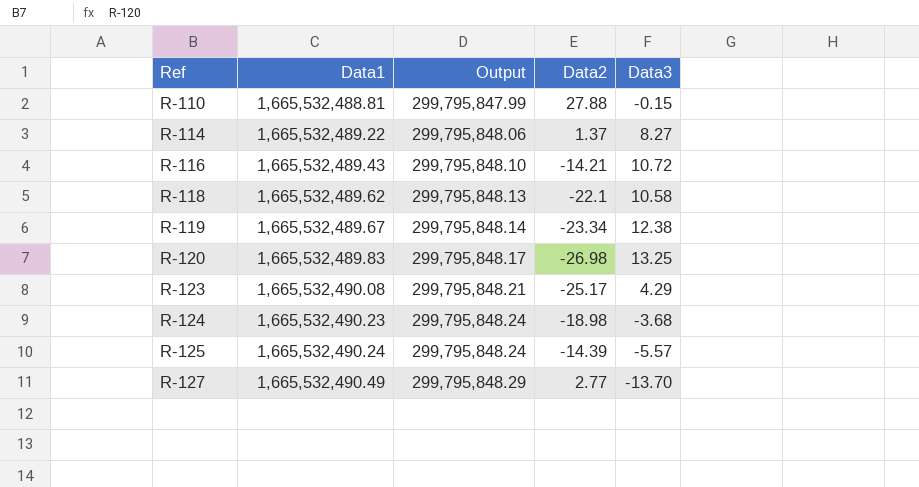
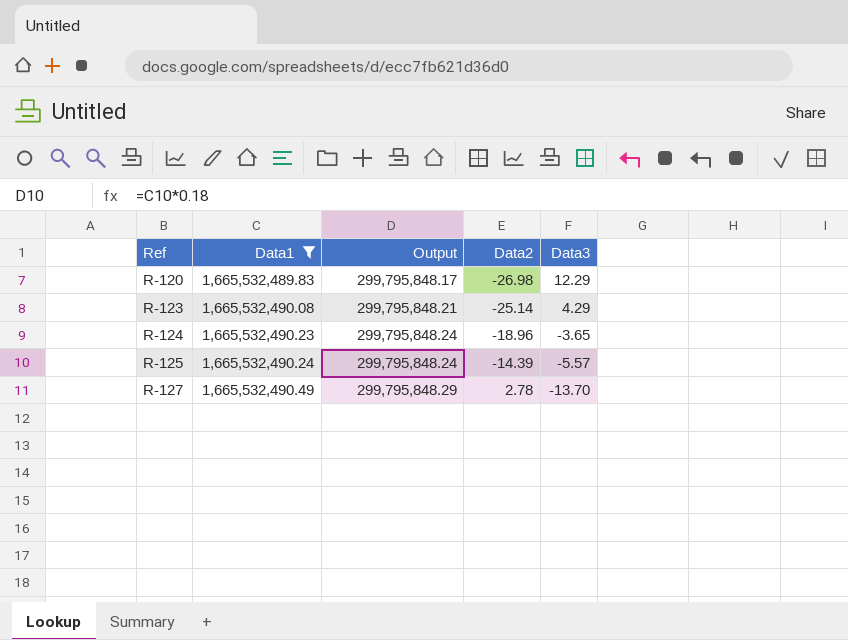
filter: none -> Data1 >= 1,665,532,489.83
R-120 | Data3: 13.25 -> 12.29
R-123 | Data2: -25.17 -> -25.14
R-124 | Data2: -18.98 -> -18.96
R-124 | Data3: -3.68 -> -3.65
R-127 | Data2: 2.77 -> 2.78

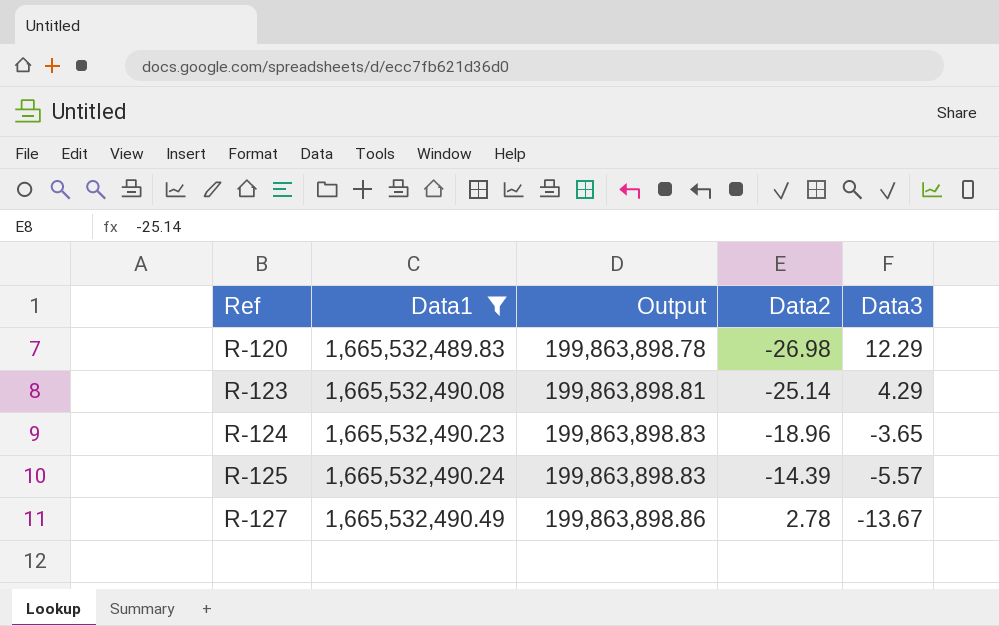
column Output | formula: [Data1] * 0.18 -> [Data1] * 0.12
R-127 | Data3: -13.70 -> -13.67

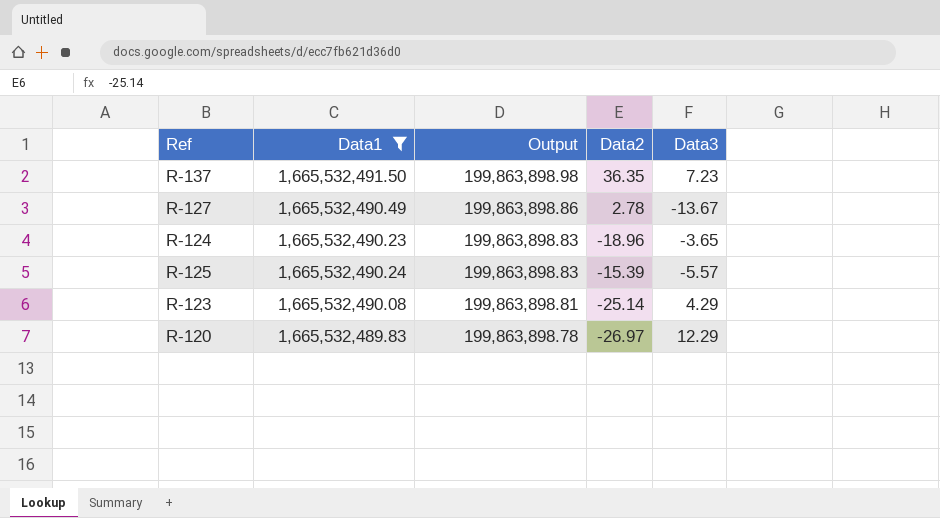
row order: Ref ascending -> Output descending
row R-137: none -> 1,665,532,491.50 | 199,863,898.98 | 36.35 | 7.23
R-125 | Data2: -14.39 -> -15.39
R-120 | Data2: -26.98 -> -26.97

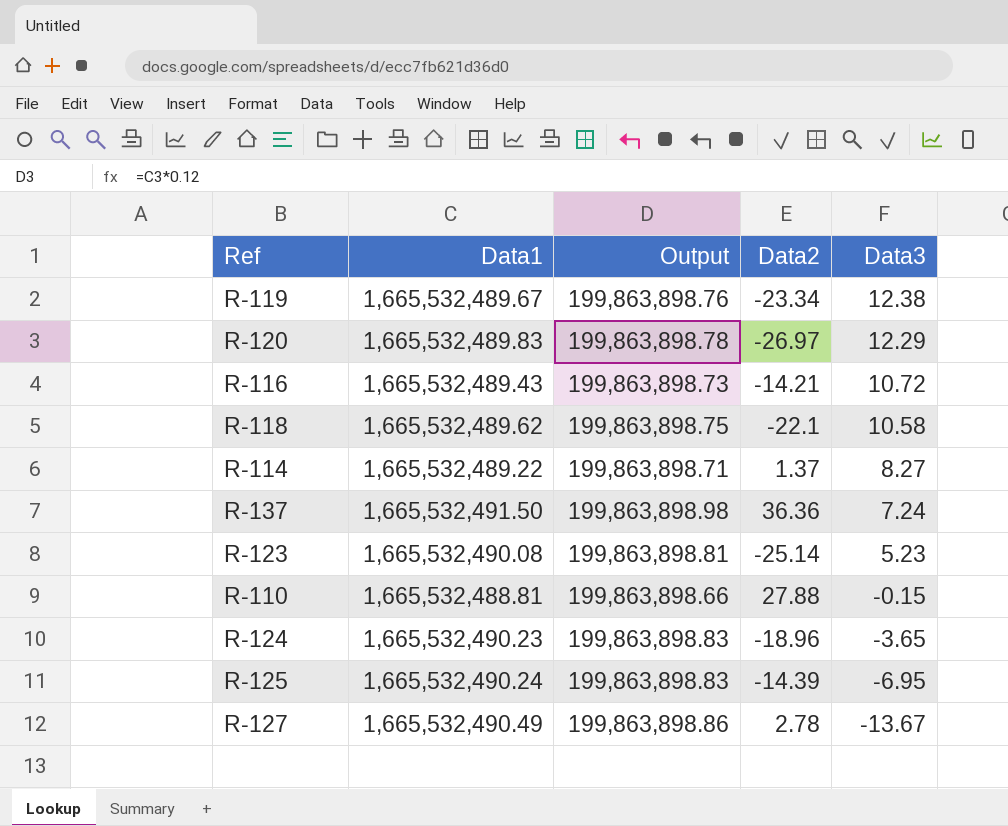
filter: Data1 >= 1,665,532,489.83 -> none
row order: Output descending -> Data3 descending
R-137 | Data2: 36.35 -> 36.36
R-137 | Data3: 7.23 -> 7.24
R-123 | Data3: 4.29 -> 5.23
R-125 | Data2: -15.39 -> -14.39
R-125 | Data3: -5.57 -> -6.95

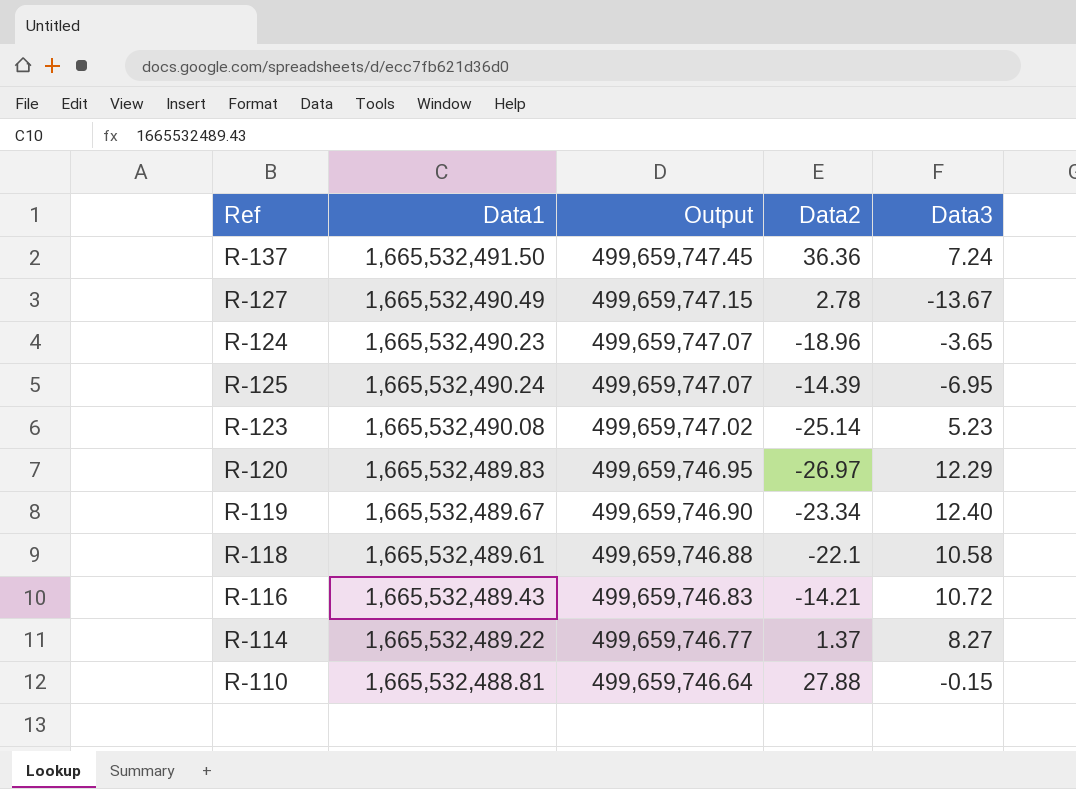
row order: Data3 descending -> Output descending
column Output | formula: [Data1] * 0.12 -> [Data1] * 0.3
R-119 | Data3: 12.38 -> 12.40
R-118 | Data1: 1,665,532,489.62 -> 1,665,532,489.61

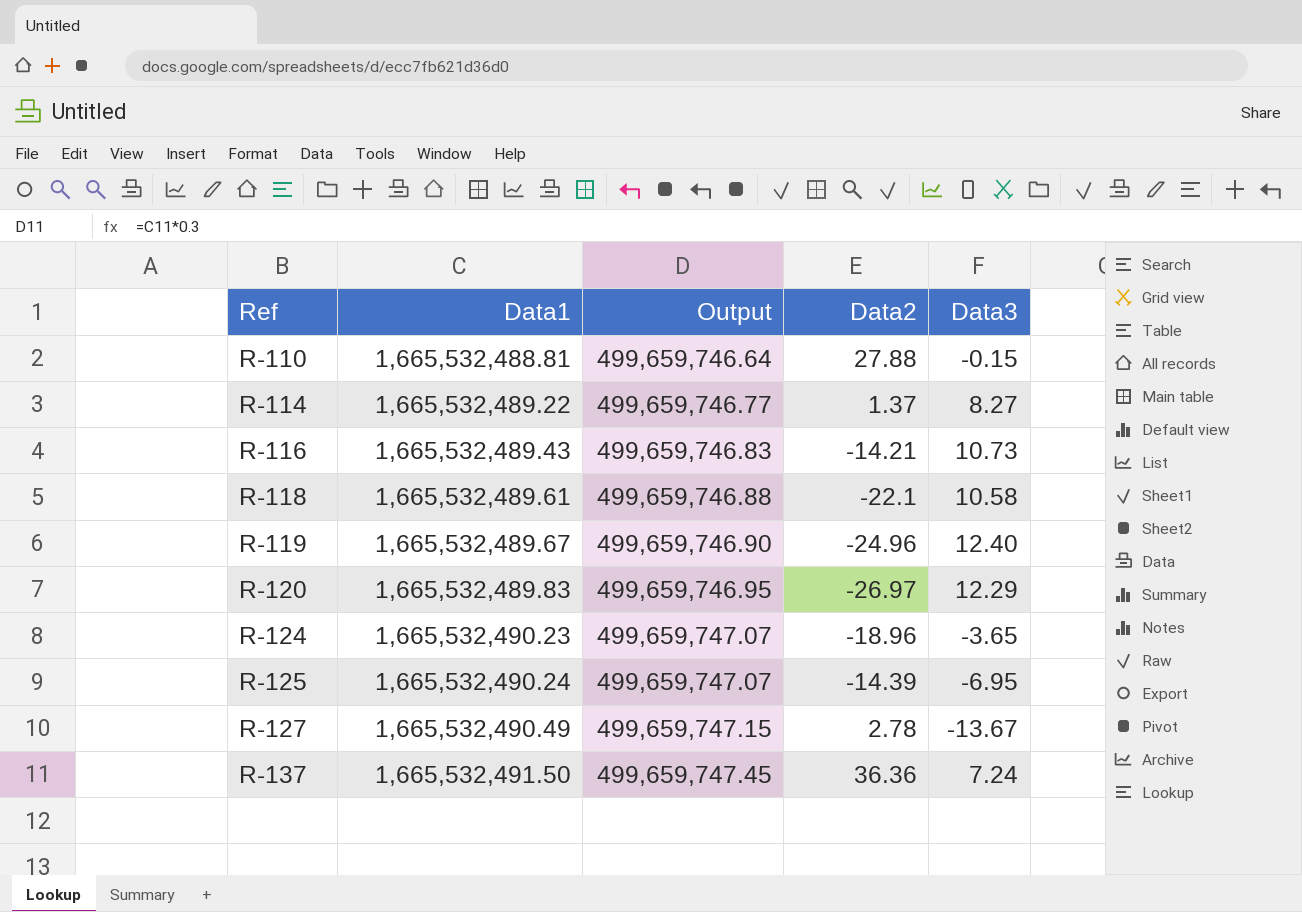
row order: Output descending -> Ref ascending
row R-123: 1,665,532,490.08 | 499,659,747.02 | -25.14 | 5.23 -> none
R-116 | Data3: 10.72 -> 10.73
R-119 | Data2: -23.34 -> -24.96

